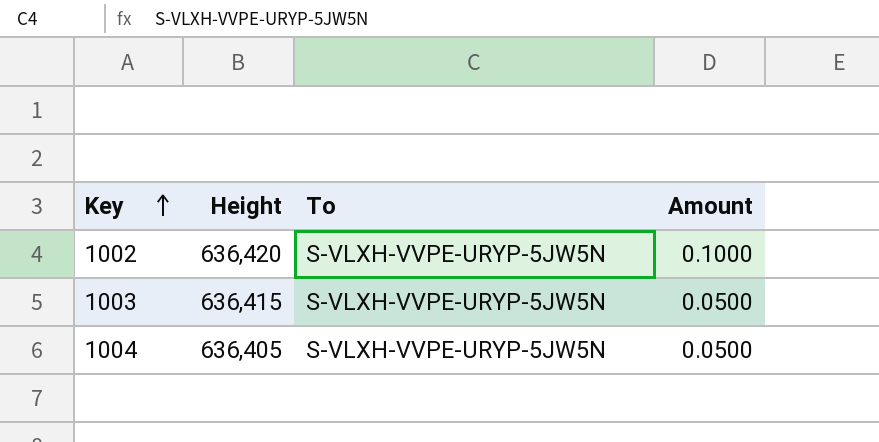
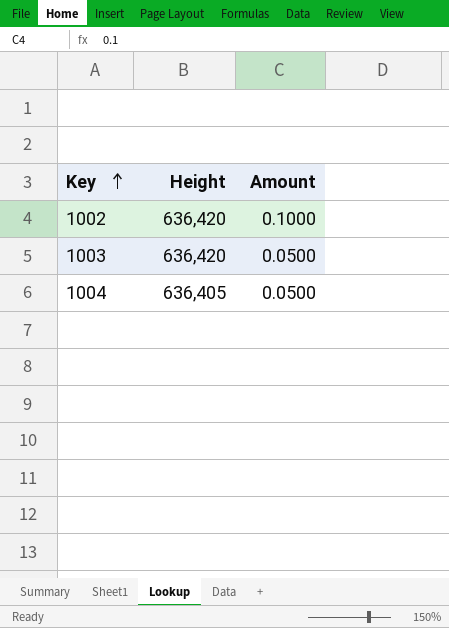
column To | position: 3 -> none
1003 | Height: 636,415 -> 636,420

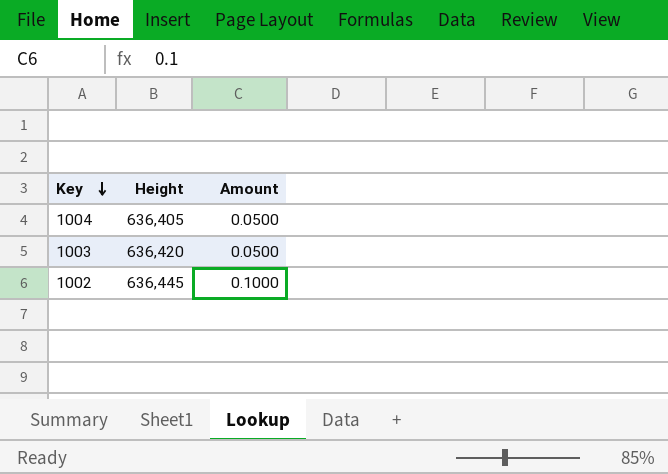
row order: Key ascending -> Key descending
1002 | Height: 636,420 -> 636,445

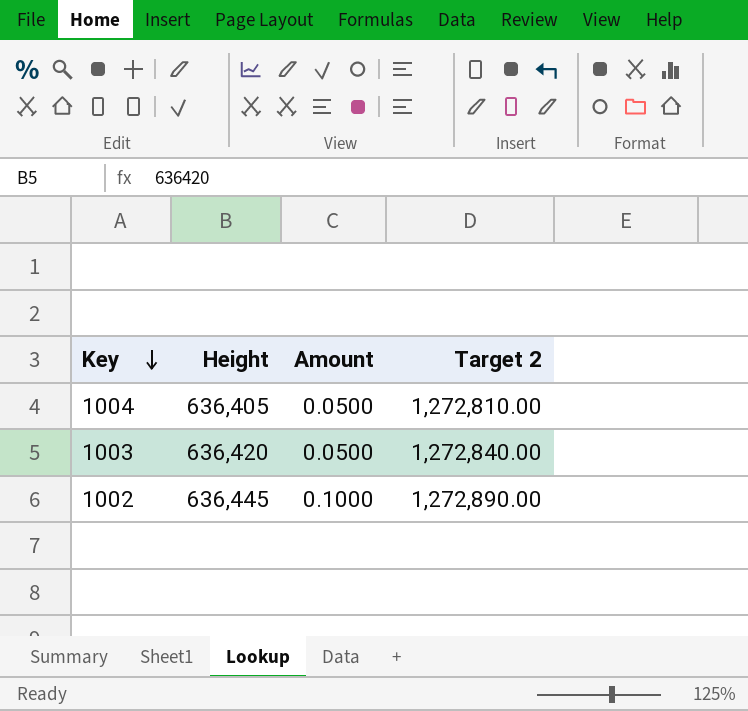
column Target 2 | formula: none -> [Height] * 2

